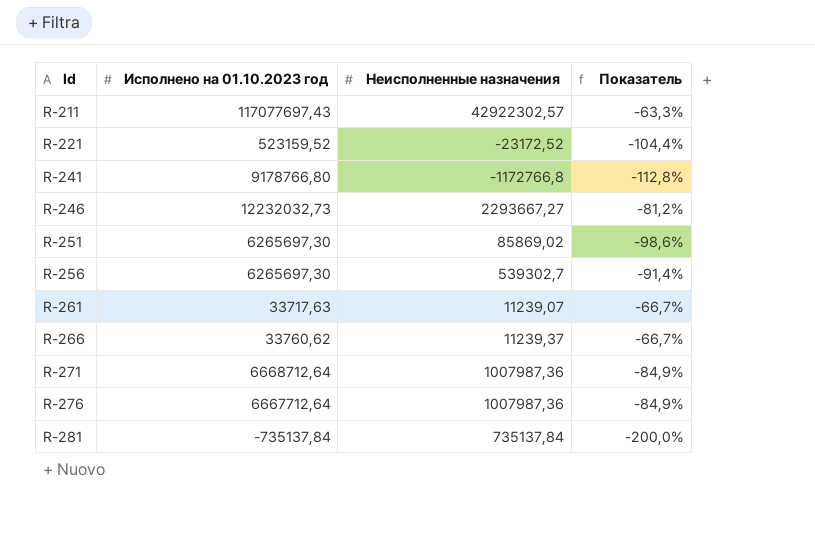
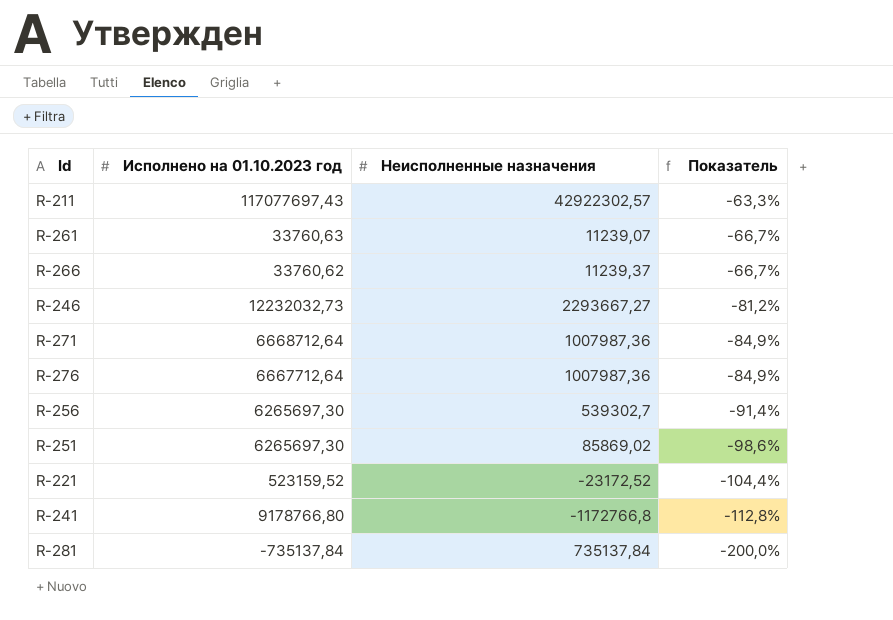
row order: Id ascending -> Показатель descending
R-261 | Исполнено на 01.10.2023 год: 33717,63 -> 33760,63

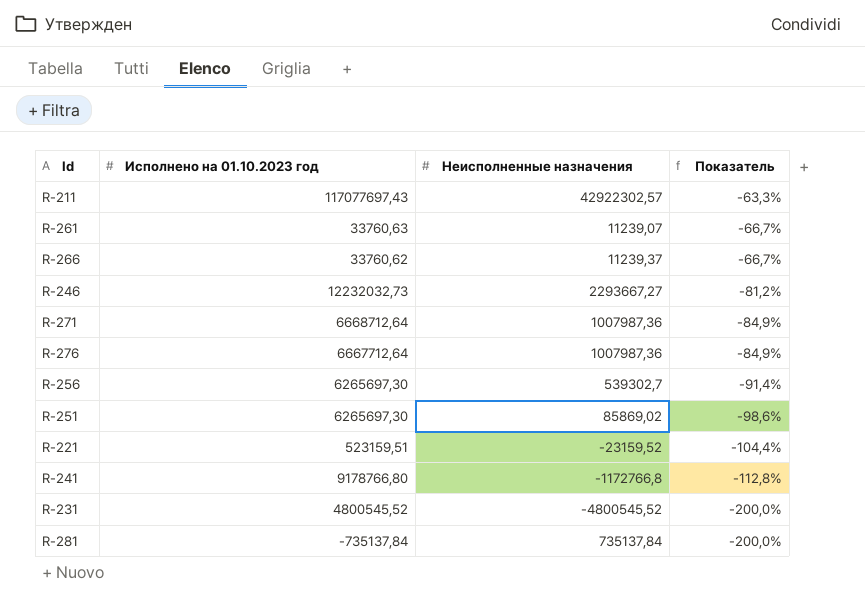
R-221 | Исполнено на 01.10.2023 год: 523159,52 -> 523159,51
R-221 | Неисполненные назначения: -23172,52 -> -23159,52
row R-231: none -> 4800545,52 | -4800545,52 | -200,0%

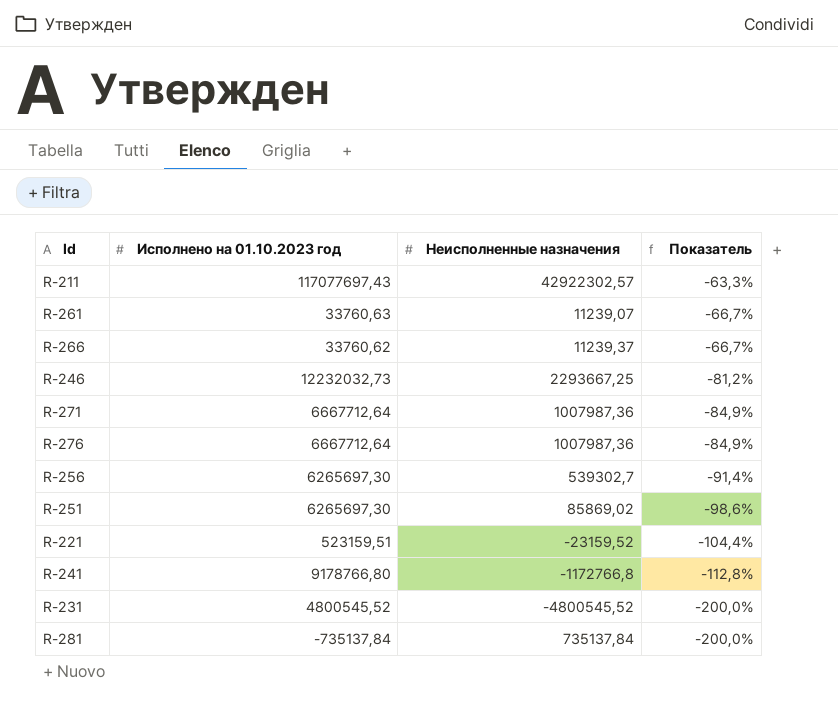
R-246 | Неисполненные назначения: 2293667,27 -> 2293667,25
R-271 | Исполнено на 01.10.2023 год: 6668712,64 -> 6667712,64

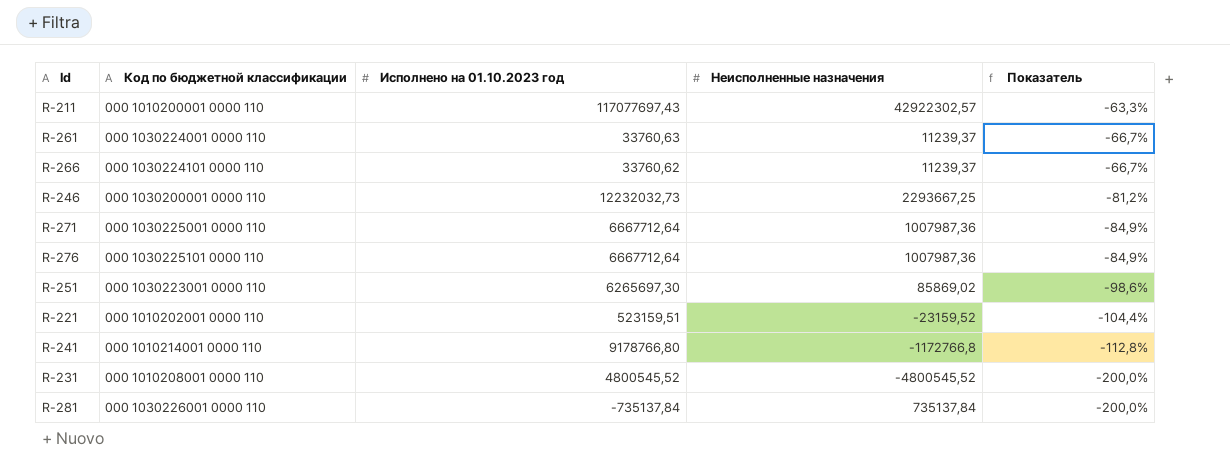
column Код по бюджетной классификации | position: none -> 2
row R-256: 6265697,30 | 539302,7 | -91,4% -> none
R-261 | Неисполненные назначения: 11239,07 -> 11239,37

